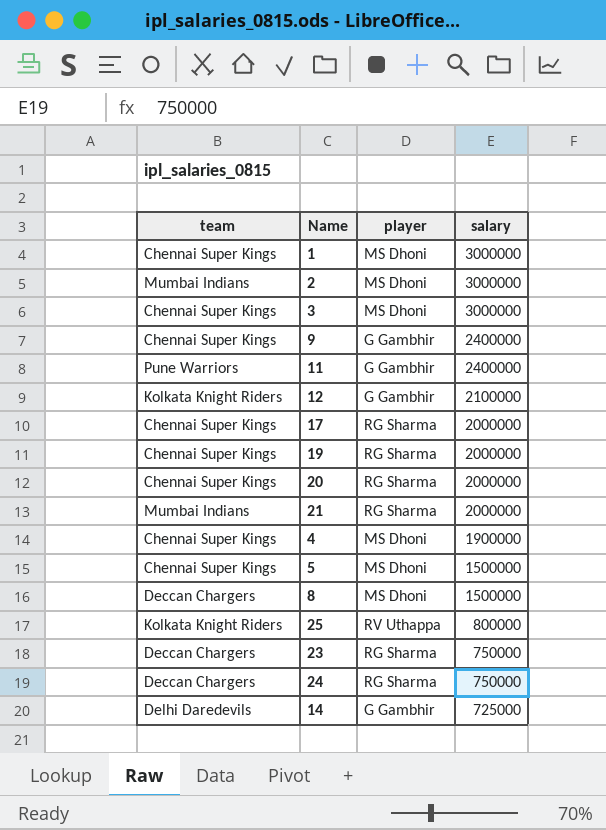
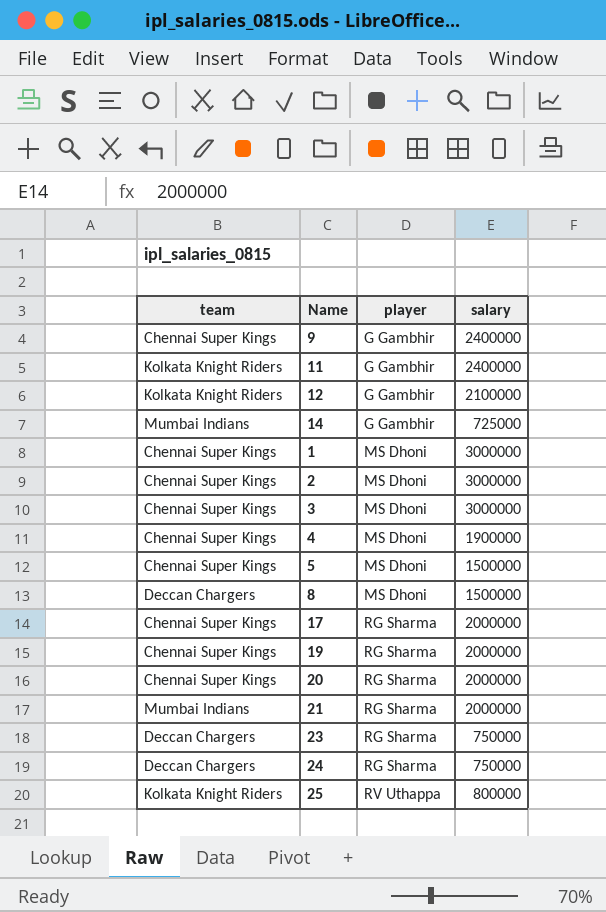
row order: salary descending -> player ascending
11 | team: Pune Warriors -> Kolkata Knight Riders
14 | team: Delhi Daredevils -> Mumbai Indians
2 | team: Mumbai Indians -> Chennai Super Kings

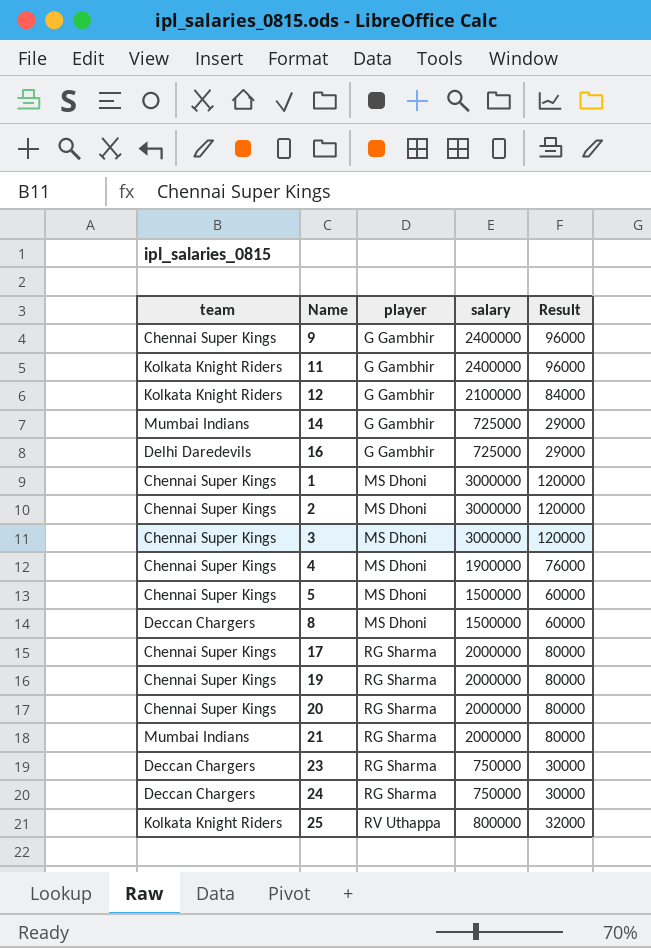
column Result | formula: none -> [salary] * 0.04
row 16: none -> Delhi Daredevils | G Gambhir | 725000 | 29000

